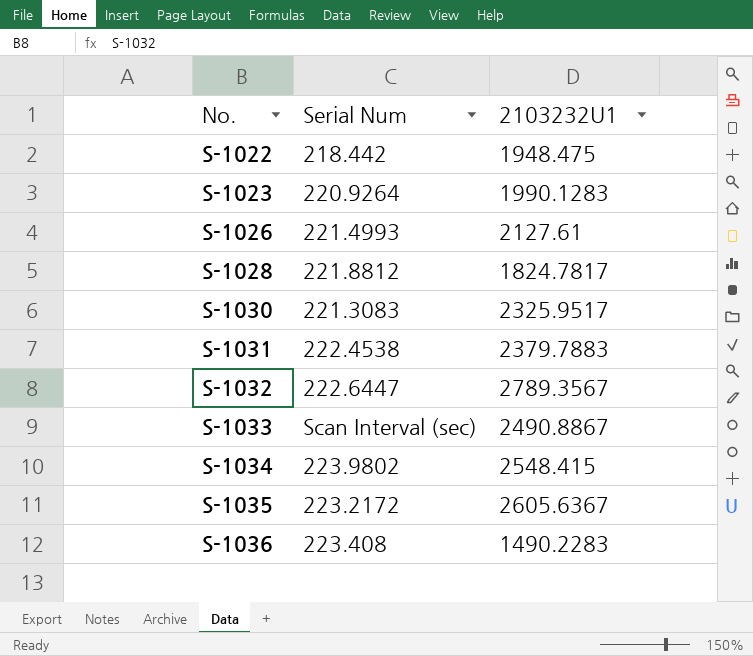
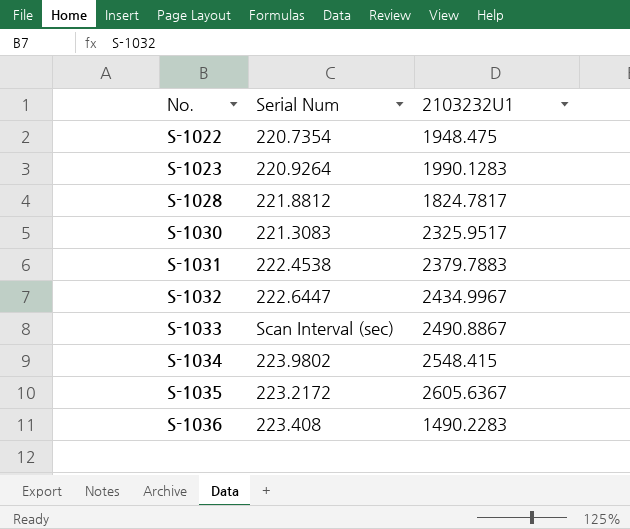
row S-1026: 221.4993 | 2127.61 -> none
S-1022 | Serial Num: 218.442 -> 220.7354
S-1032 | 2103232U1: 2789.3567 -> 2434.9967

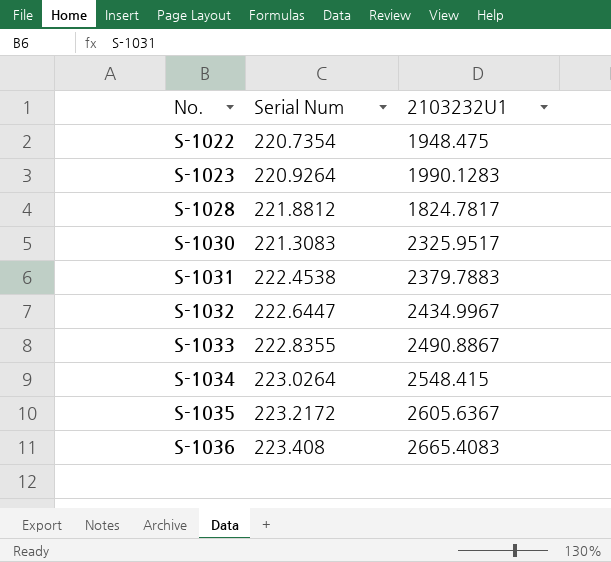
S-1033 | Serial Num: Scan Interval (sec) -> 222.8355
S-1034 | Serial Num: 223.9802 -> 223.0264
S-1036 | 2103232U1: 1490.2283 -> 2665.4083

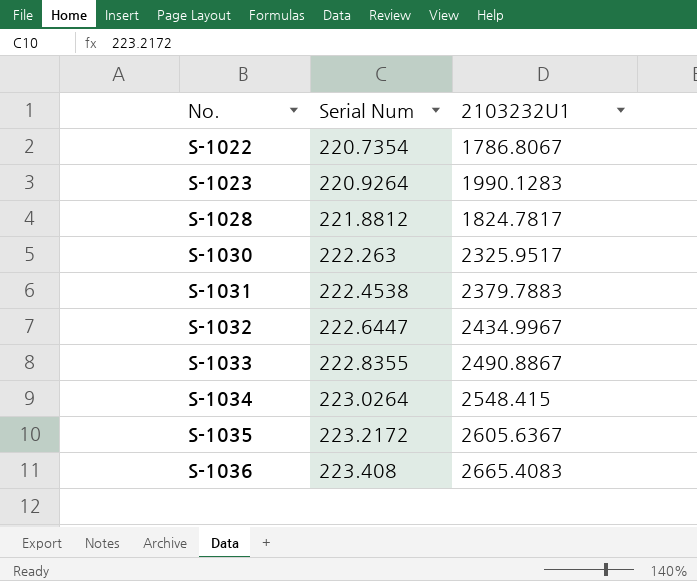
S-1022 | 2103232U1: 1948.475 -> 1786.8067
S-1030 | Serial Num: 221.3083 -> 222.263

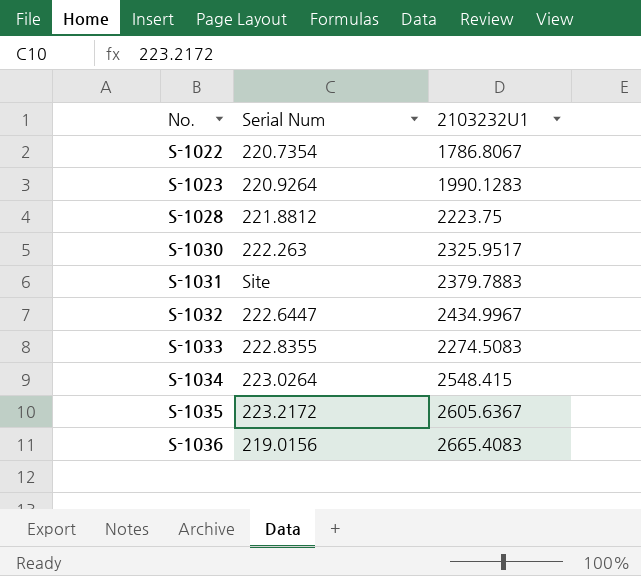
S-1028 | 2103232U1: 1824.7817 -> 2223.75
S-1031 | Serial Num: 222.4538 -> Site
S-1033 | 2103232U1: 2490.8867 -> 2274.5083
S-1036 | Serial Num: 223.408 -> 219.0156

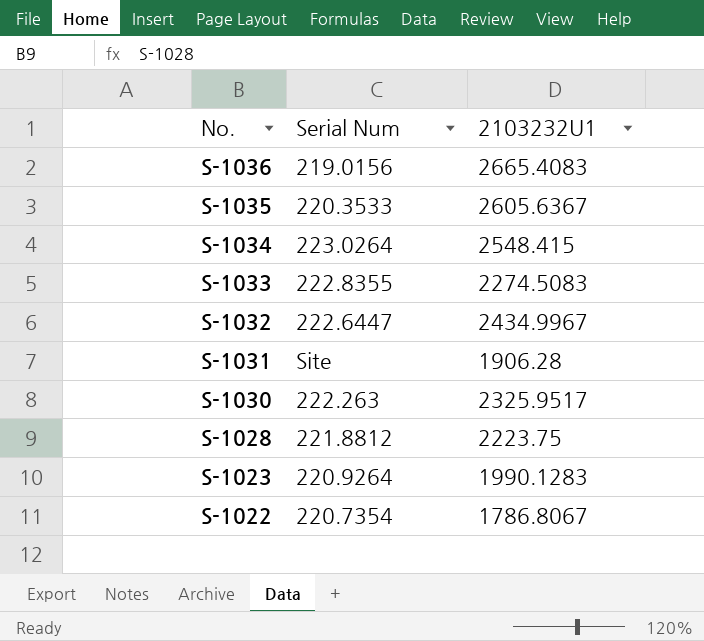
row order: No. ascending -> No. descending
S-1035 | Serial Num: 223.2172 -> 220.3533
S-1031 | 2103232U1: 2379.7883 -> 1906.28

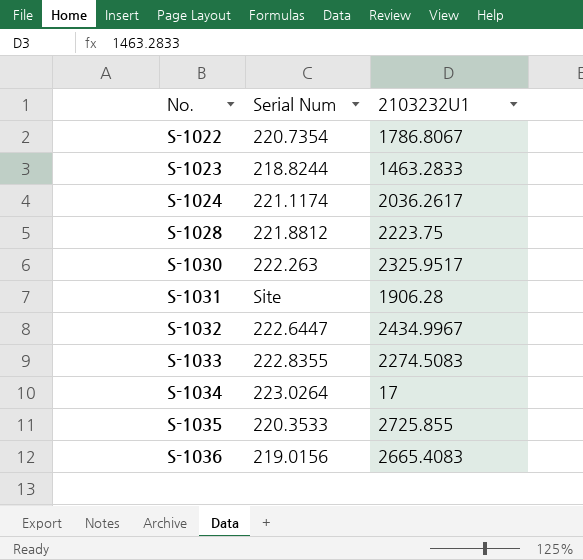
row order: No. descending -> No. ascending
S-1023 | Serial Num: 220.9264 -> 218.8244
S-1023 | 2103232U1: 1990.1283 -> 1463.2833
row S-1024: none -> 221.1174 | 2036.2617
S-1034 | 2103232U1: 2548.415 -> 17
S-1035 | 2103232U1: 2605.6367 -> 2725.855

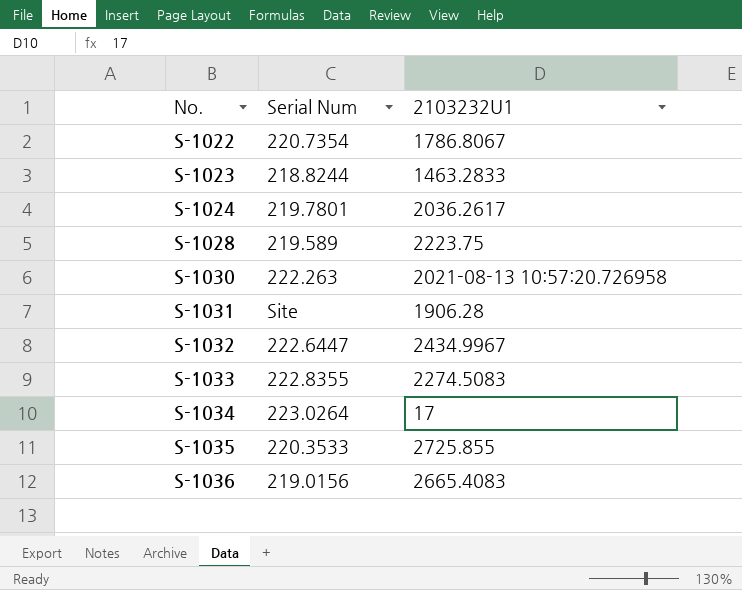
S-1024 | Serial Num: 221.1174 -> 219.7801
S-1028 | Serial Num: 221.8812 -> 219.589
S-1030 | 2103232U1: 2325.9517 -> 2021-08-13 10:57:20.726958

